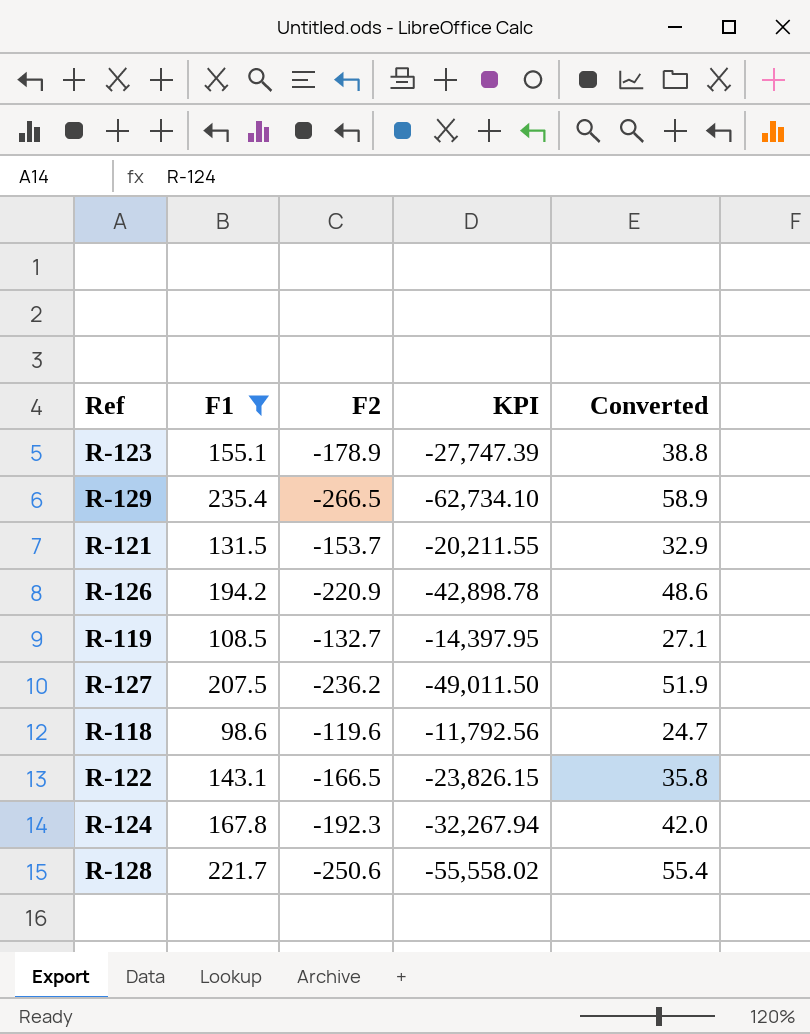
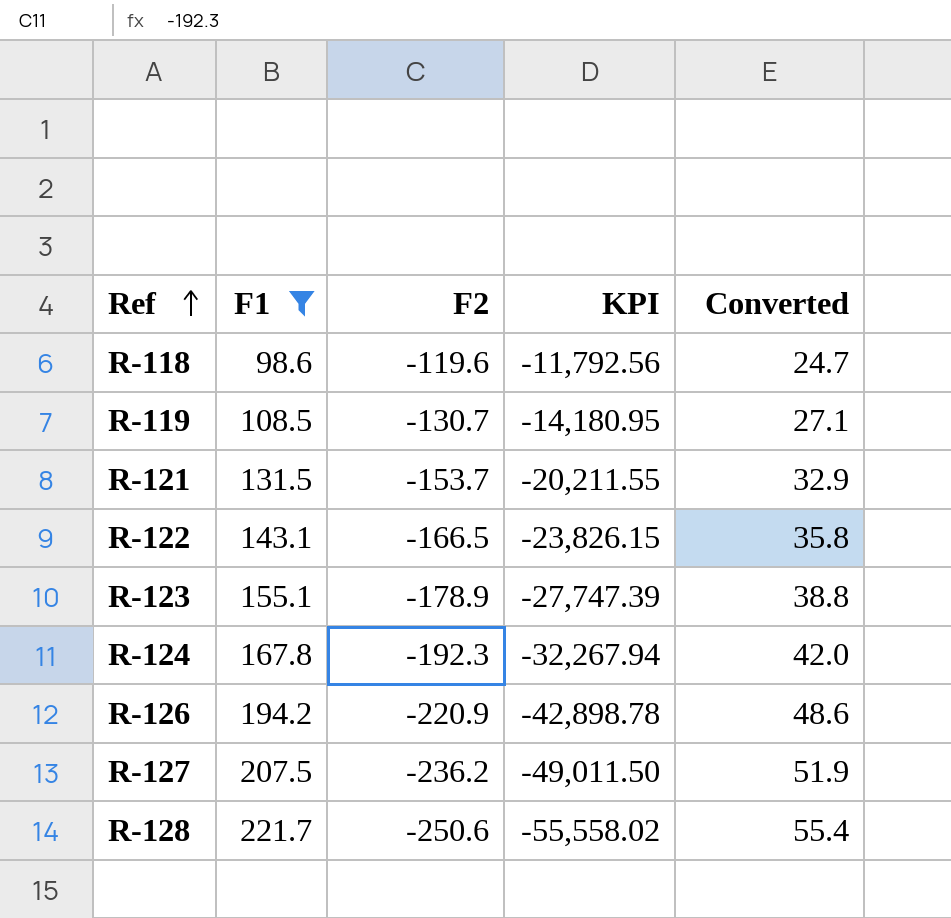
row order: none -> Ref ascending
row R-129: 235.4 | -266.5 | -62,734.10 | 58.9 -> none
R-119 | F2: -132.7 -> -130.7
R-119 | KPI: -14,397.95 -> -14,180.95

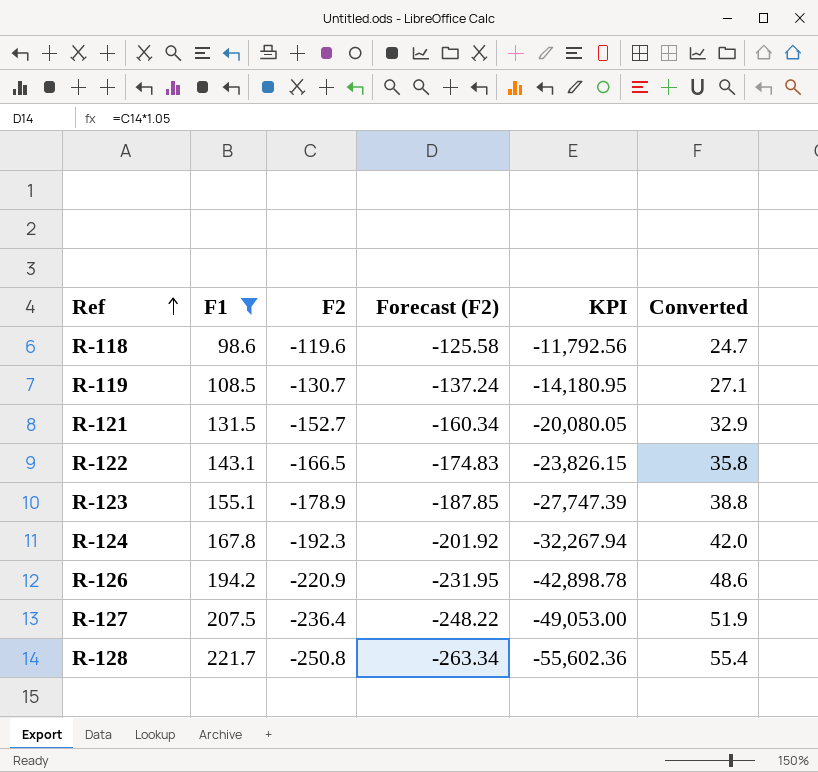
column Forecast (F2) | formula: none -> [F2] * 1.05
R-121 | F2: -153.7 -> -152.7
R-121 | KPI: -20,211.55 -> -20,080.05
R-127 | F2: -236.2 -> -236.4
R-127 | KPI: -49,011.50 -> -49,053.00
R-128 | F2: -250.6 -> -250.8
R-128 | KPI: -55,558.02 -> -55,602.36

